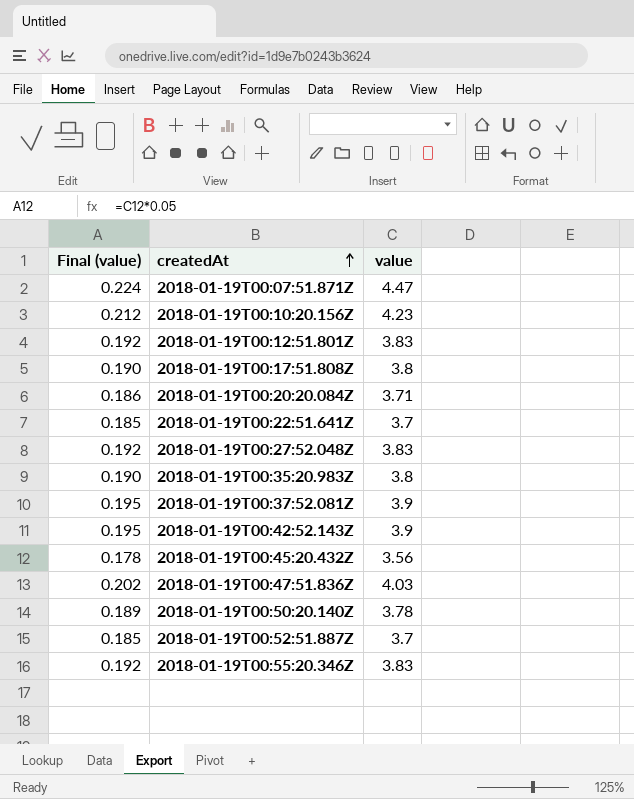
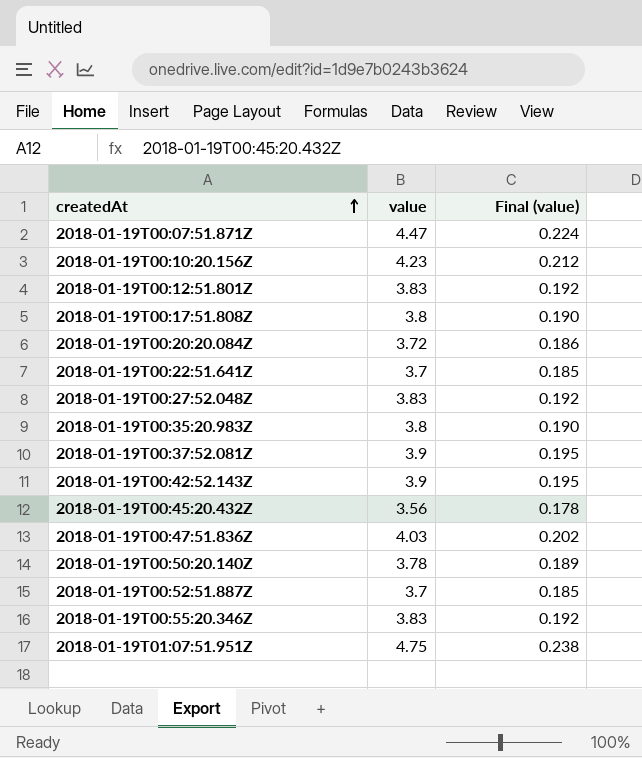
column Final (value) | position: 1 -> 3
2018-01-19T00:20:20.084Z | value: 3.71 -> 3.72
row 2018-01-19T01:07:51.951Z: none -> 4.75 | 0.238

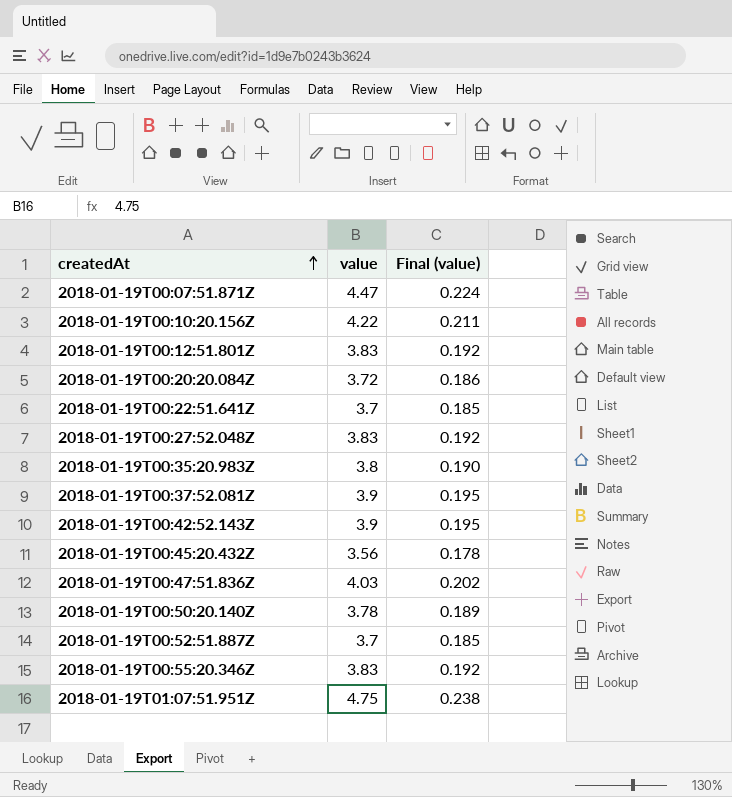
row 2018-01-19T00:17:51.808Z: 3.8 | 0.190 -> none
2018-01-19T00:10:20.156Z | value: 4.23 -> 4.22
2018-01-19T00:10:20.156Z | Final (value): 0.212 -> 0.211

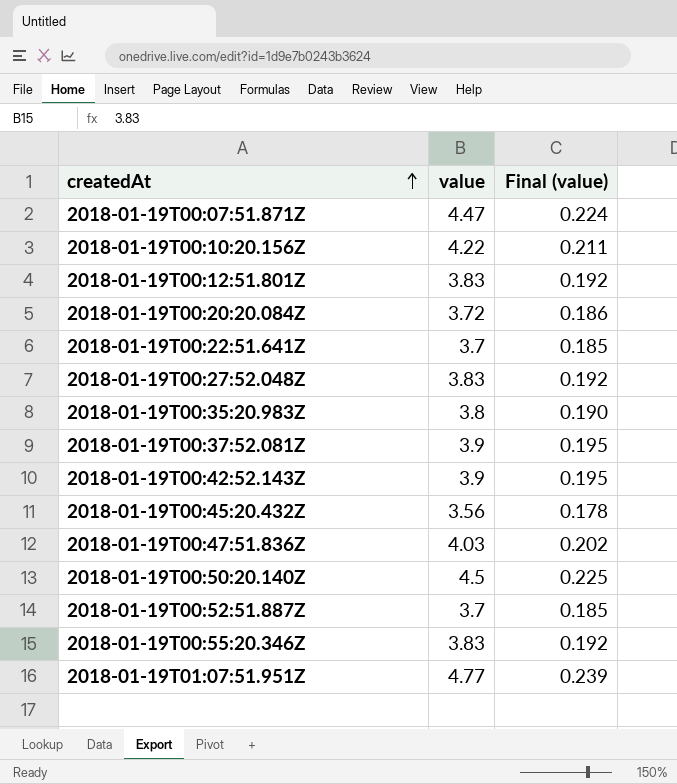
2018-01-19T00:50:20.140Z | value: 3.78 -> 4.5
2018-01-19T00:50:20.140Z | Final (value): 0.189 -> 0.225
2018-01-19T01:07:51.951Z | value: 4.75 -> 4.77
2018-01-19T01:07:51.951Z | Final (value): 0.238 -> 0.239

